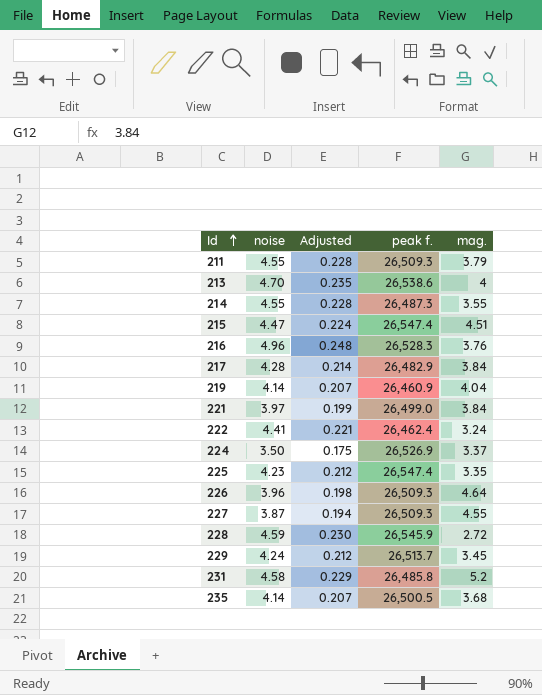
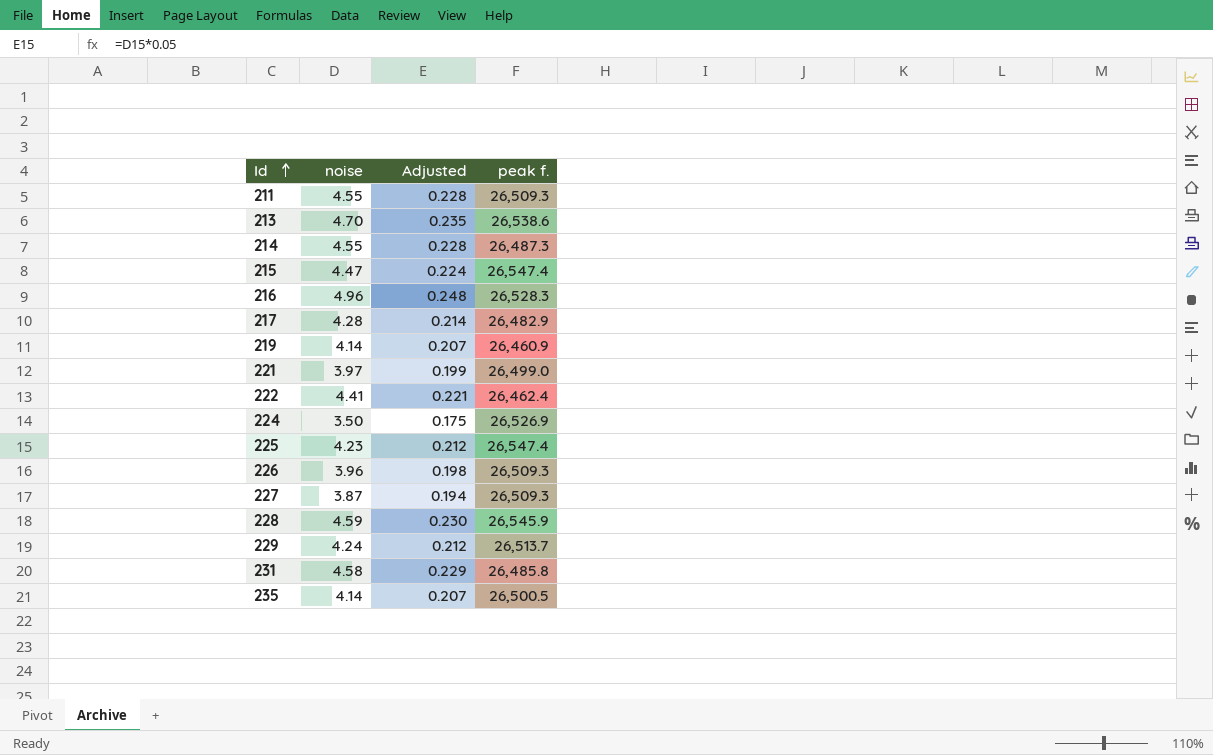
column mag. | position: 5 -> none

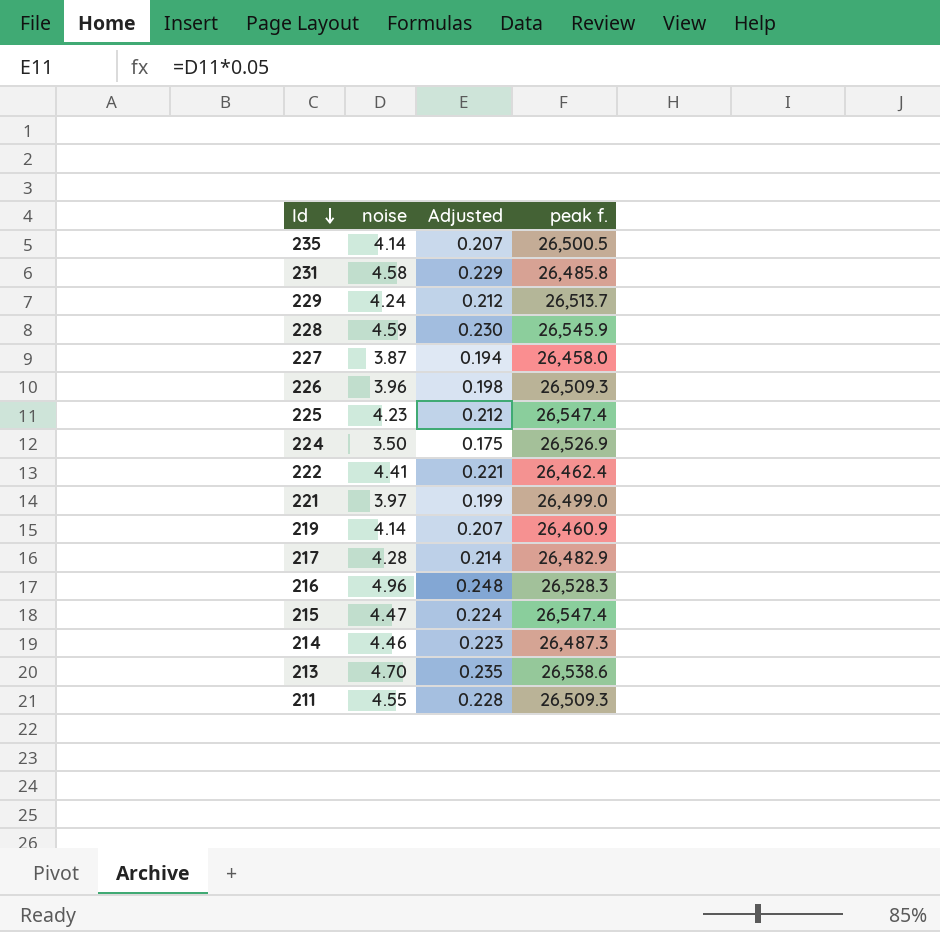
row order: Id ascending -> Id descending
227 | peak f.: 26,509.3 -> 26,458.0
214 | noise: 4.55 -> 4.46
214 | Adjusted: 0.228 -> 0.223

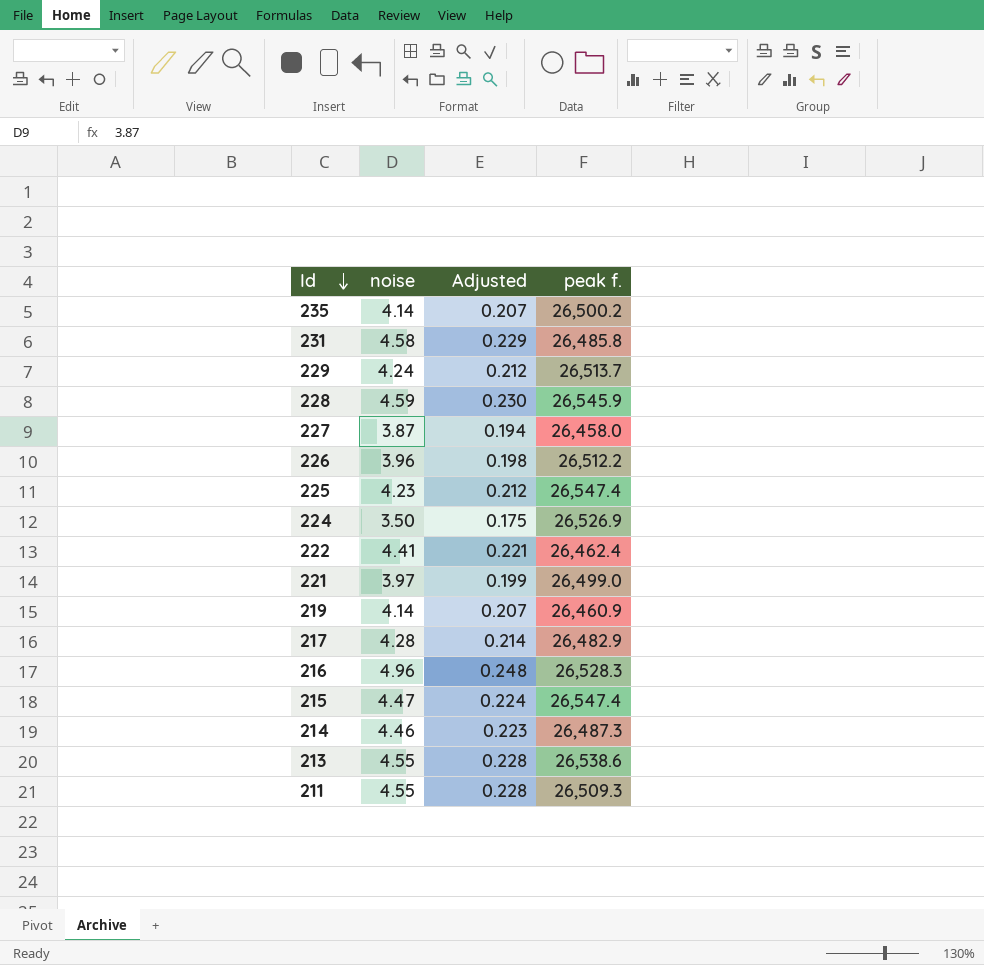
235 | peak f.: 26,500.5 -> 26,500.2
226 | peak f.: 26,509.3 -> 26,512.2
213 | noise: 4.70 -> 4.55
213 | Adjusted: 0.235 -> 0.228

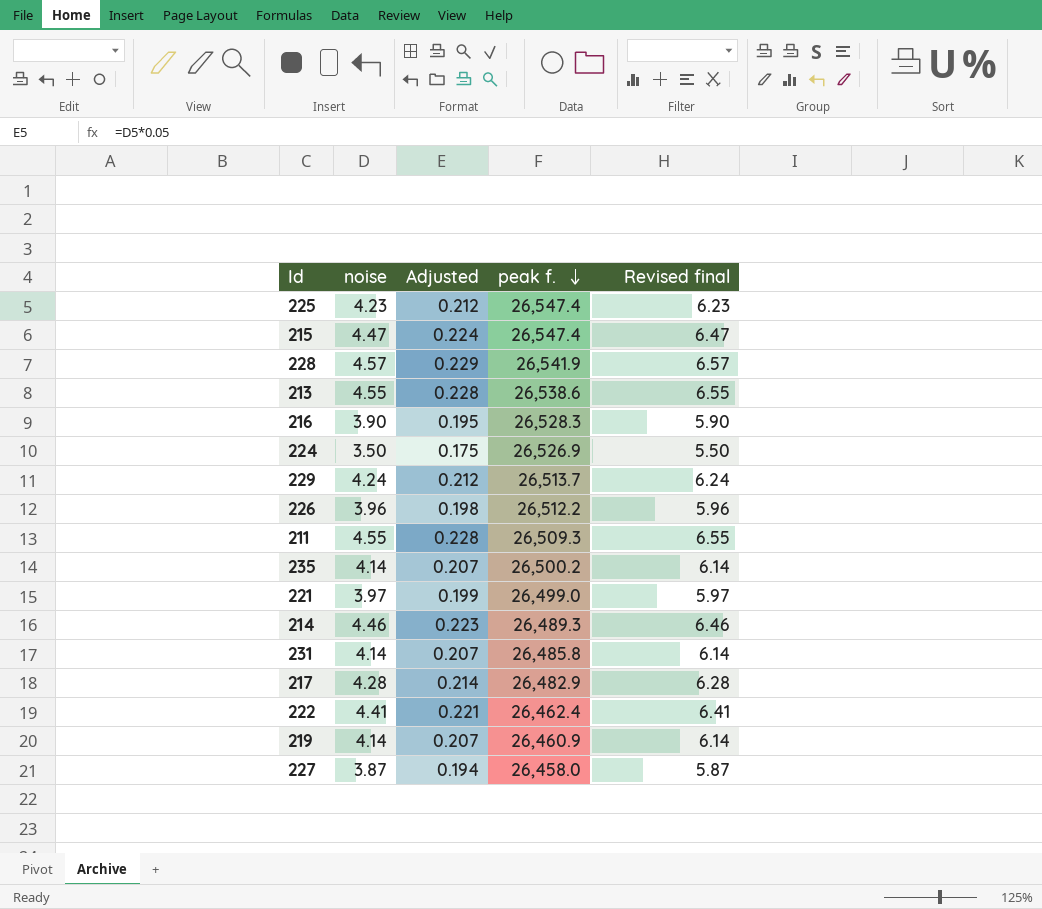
row order: Id descending -> peak f. descending
column Revised final | formula: none -> [noise] + 2
228 | noise: 4.59 -> 4.57
228 | Adjusted: 0.230 -> 0.229
228 | peak f.: 26,545.9 -> 26,541.9
216 | noise: 4.96 -> 3.90
216 | Adjusted: 0.248 -> 0.195
214 | peak f.: 26,487.3 -> 26,489.3
231 | noise: 4.58 -> 4.14
231 | Adjusted: 0.229 -> 0.207

